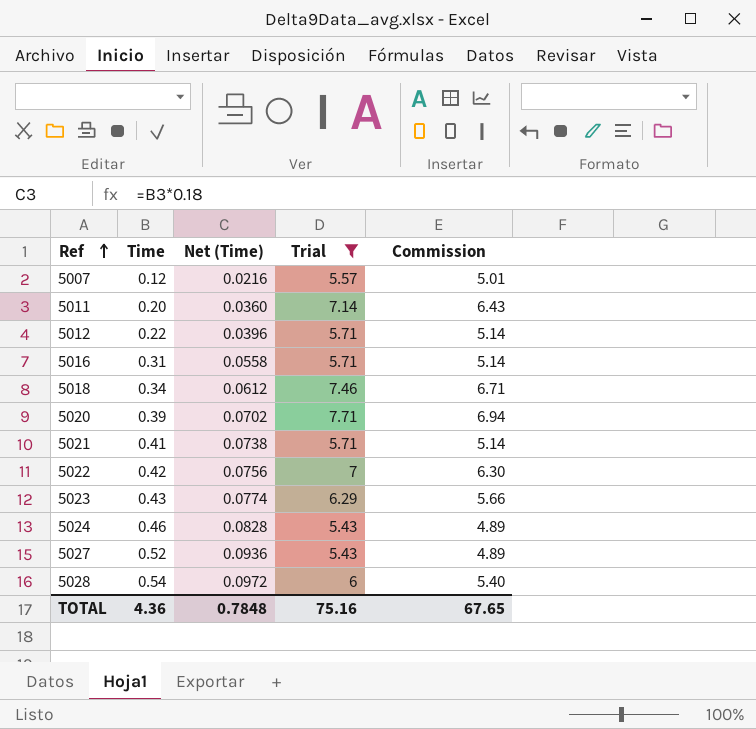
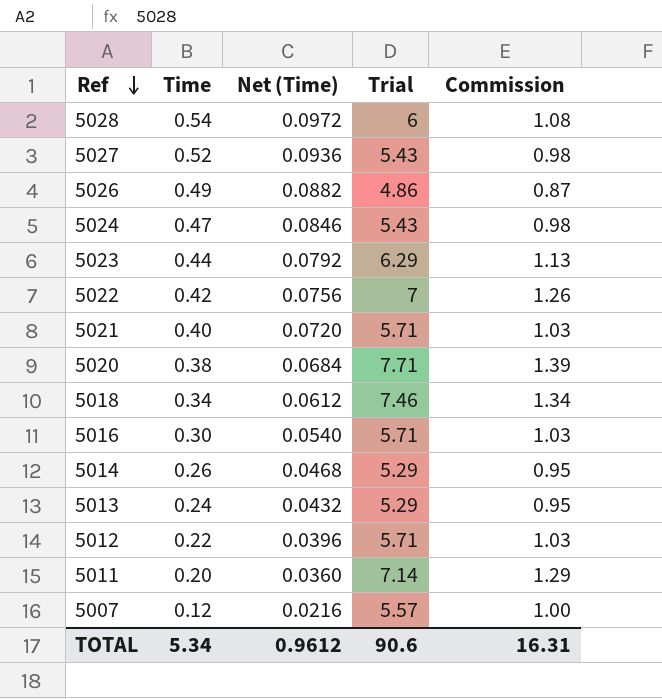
filter: Trial >= 5.43 -> none
row order: Ref ascending -> Ref descending
column Commission | formula: [Trial] * 0.9 -> [Trial] * 0.18
5024 | Time: 0.46 -> 0.47
5024 | Net (Time): 0.0828 -> 0.0846
5023 | Time: 0.43 -> 0.44
5023 | Net (Time): 0.0774 -> 0.0792
5021 | Time: 0.41 -> 0.40
5021 | Net (Time): 0.0738 -> 0.0720
5020 | Time: 0.39 -> 0.38
5020 | Net (Time): 0.0702 -> 0.0684
5016 | Time: 0.31 -> 0.30
5016 | Net (Time): 0.0558 -> 0.0540
TOTAL | Time: 4.36 -> 5.34
TOTAL | Net (Time): 0.7848 -> 0.9612
TOTAL | Trial: 75.16 -> 90.6
TOTAL | Commission: 67.65 -> 16.31

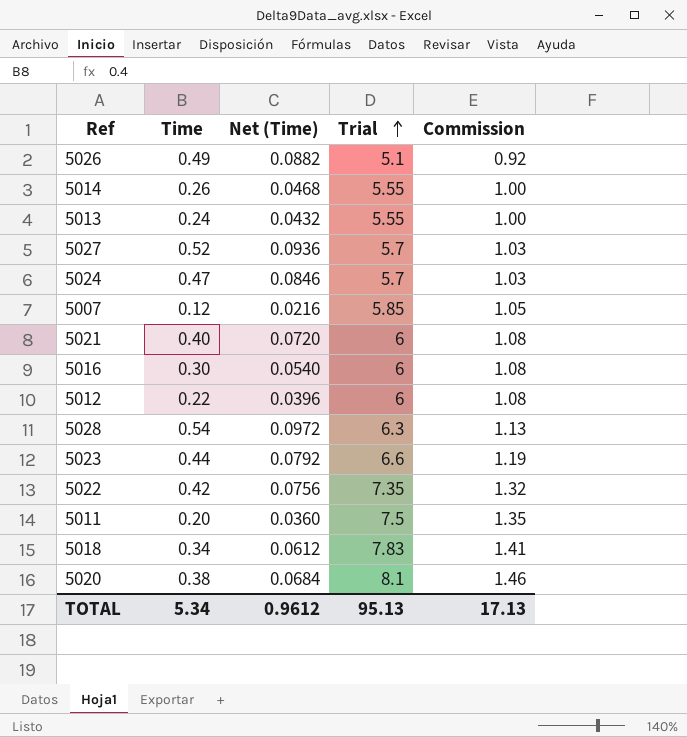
row order: Ref descending -> Trial ascending
5026 | Trial: 4.86 -> 5.1
5026 | Commission: 0.87 -> 0.92
5014 | Trial: 5.29 -> 5.55
5014 | Commission: 0.95 -> 1.00
5013 | Trial: 5.29 -> 5.55
5013 | Commission: 0.95 -> 1.00
5027 | Trial: 5.43 -> 5.7
5027 | Commission: 0.98 -> 1.03
5024 | Trial: 5.43 -> 5.7
5024 | Commission: 0.98 -> 1.03
5007 | Trial: 5.57 -> 5.85
5007 | Commission: 1.00 -> 1.05
5021 | Trial: 5.71 -> 6
5021 | Commission: 1.03 -> 1.08
5016 | Trial: 5.71 -> 6
5016 | Commission: 1.03 -> 1.08
5012 | Trial: 5.71 -> 6
5012 | Commission: 1.03 -> 1.08
5028 | Trial: 6 -> 6.3
5028 | Commission: 1.08 -> 1.13
5023 | Trial: 6.29 -> 6.6
5023 | Commission: 1.13 -> 1.19
5022 | Trial: 7 -> 7.35
5022 | Commission: 1.26 -> 1.32
5011 | Trial: 7.14 -> 7.5
5011 | Commission: 1.29 -> 1.35
5018 | Trial: 7.46 -> 7.83
5018 | Commission: 1.34 -> 1.41
5020 | Trial: 7.71 -> 8.1
5020 | Commission: 1.39 -> 1.46
TOTAL | Trial: 90.6 -> 95.13
TOTAL | Commission: 16.31 -> 17.13

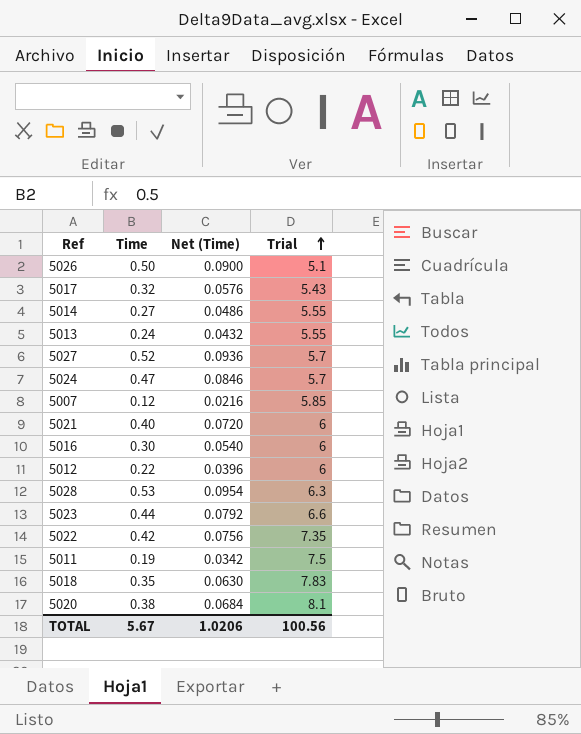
column Commission | formula: [Trial] * 0.18 -> none
5026 | Time: 0.49 -> 0.50
5026 | Net (Time): 0.0882 -> 0.0900
row 5017: none -> 0.32 | 0.0576 | 5.43
5014 | Time: 0.26 -> 0.27
5014 | Net (Time): 0.0468 -> 0.0486
5028 | Time: 0.54 -> 0.53
5028 | Net (Time): 0.0972 -> 0.0954
5011 | Time: 0.20 -> 0.19
5011 | Net (Time): 0.0360 -> 0.0342
5018 | Time: 0.34 -> 0.35
5018 | Net (Time): 0.0612 -> 0.0630
TOTAL | Time: 5.34 -> 5.67
TOTAL | Net (Time): 0.9612 -> 1.0206
TOTAL | Trial: 95.13 -> 100.56

